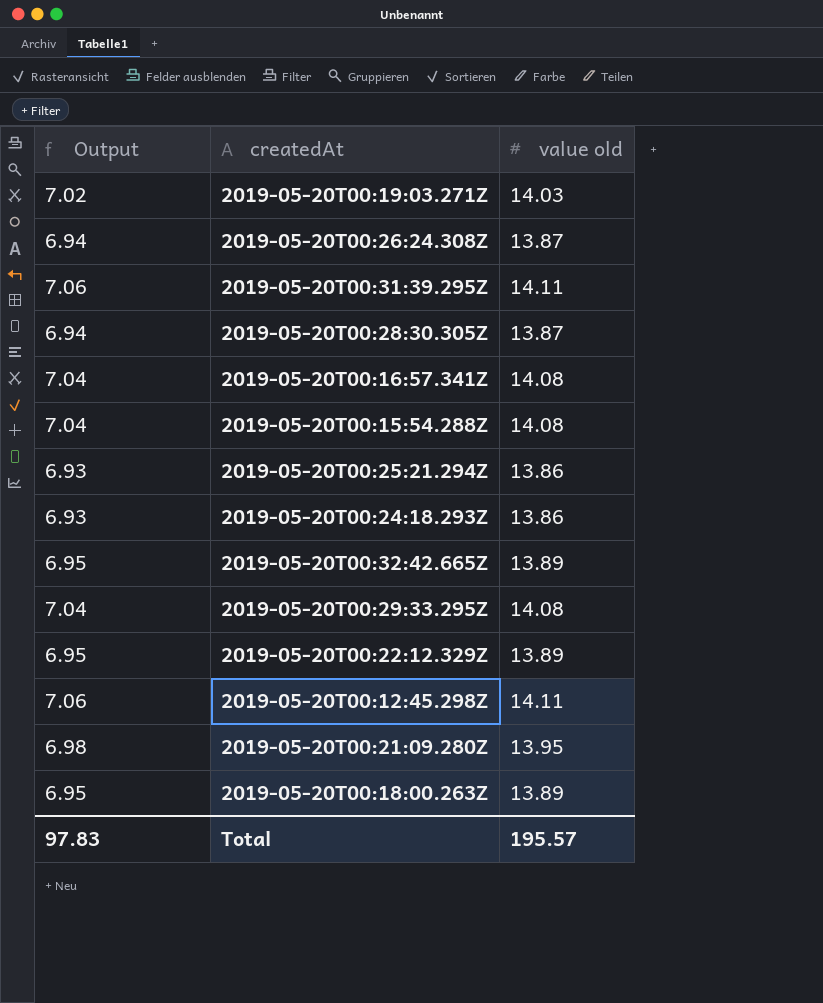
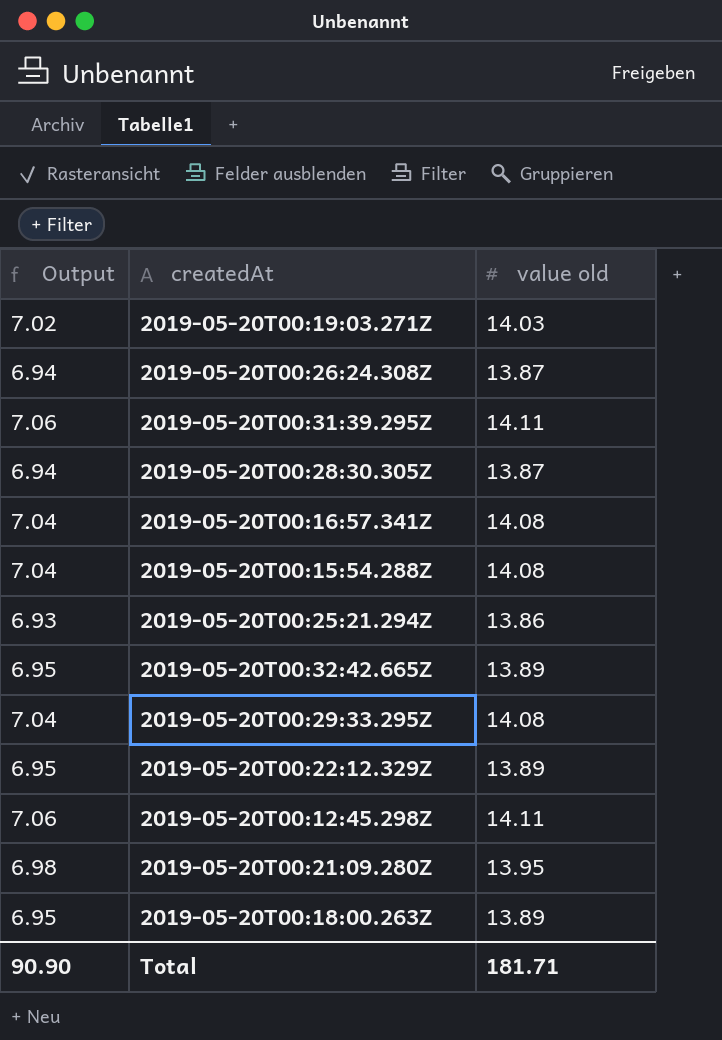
row 2019-05-20T00:24:18.293Z: 6.93 | 13.86 -> none
Total | Output: 97.83 -> 90.90
Total | value old: 195.57 -> 181.71

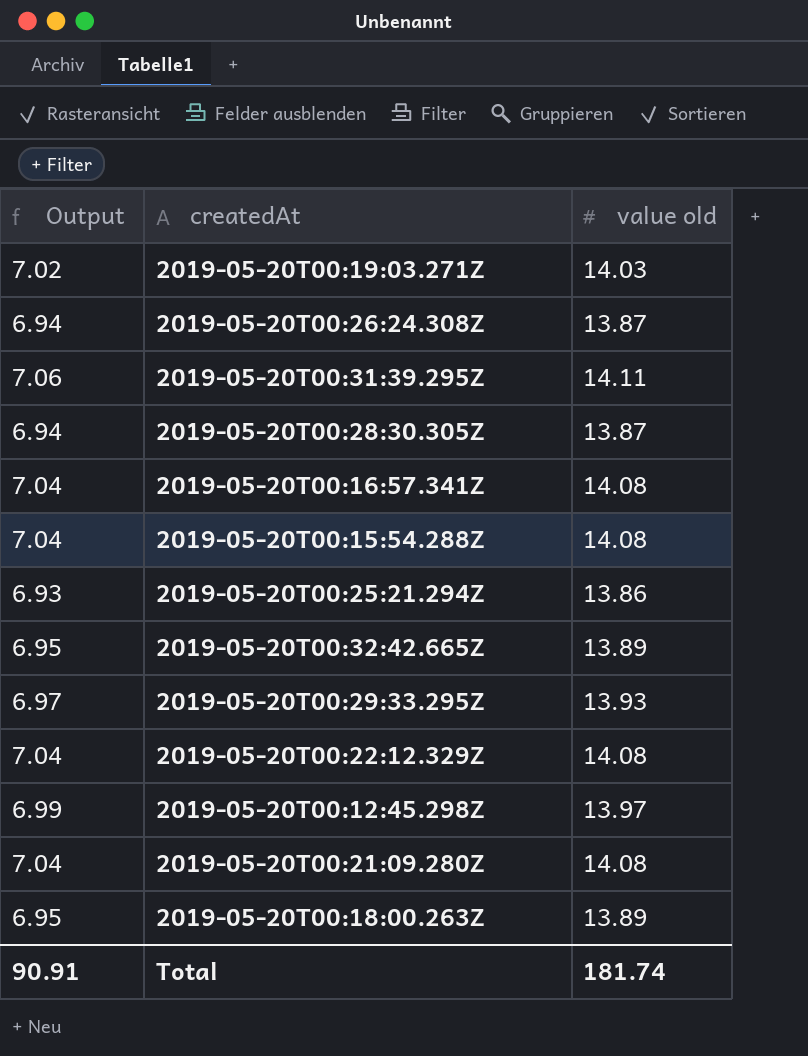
2019-05-20T00:29:33.295Z | Output: 7.04 -> 6.97
2019-05-20T00:29:33.295Z | value old: 14.08 -> 13.93
2019-05-20T00:22:12.329Z | Output: 6.95 -> 7.04
2019-05-20T00:22:12.329Z | value old: 13.89 -> 14.08
2019-05-20T00:12:45.298Z | Output: 7.06 -> 6.99
2019-05-20T00:12:45.298Z | value old: 14.11 -> 13.97
2019-05-20T00:21:09.280Z | Output: 6.98 -> 7.04
2019-05-20T00:21:09.280Z | value old: 13.95 -> 14.08
Total | Output: 90.90 -> 90.91
Total | value old: 181.71 -> 181.74

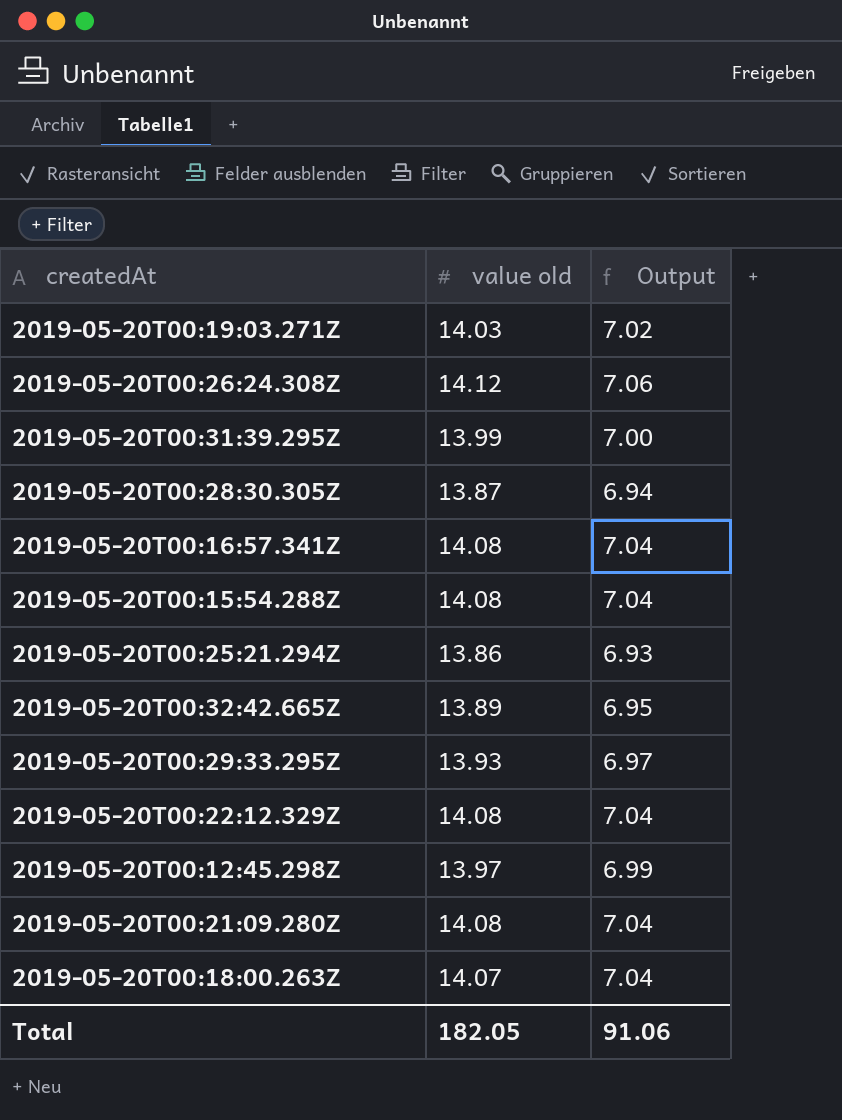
column Output | position: 1 -> 3
2019-05-20T00:26:24.308Z | value old: 13.87 -> 14.12
2019-05-20T00:26:24.308Z | Output: 6.94 -> 7.06
2019-05-20T00:31:39.295Z | value old: 14.11 -> 13.99
2019-05-20T00:31:39.295Z | Output: 7.06 -> 7.00
2019-05-20T00:18:00.263Z | value old: 13.89 -> 14.07
2019-05-20T00:18:00.263Z | Output: 6.95 -> 7.04
Total | value old: 181.74 -> 182.05
Total | Output: 90.91 -> 91.06

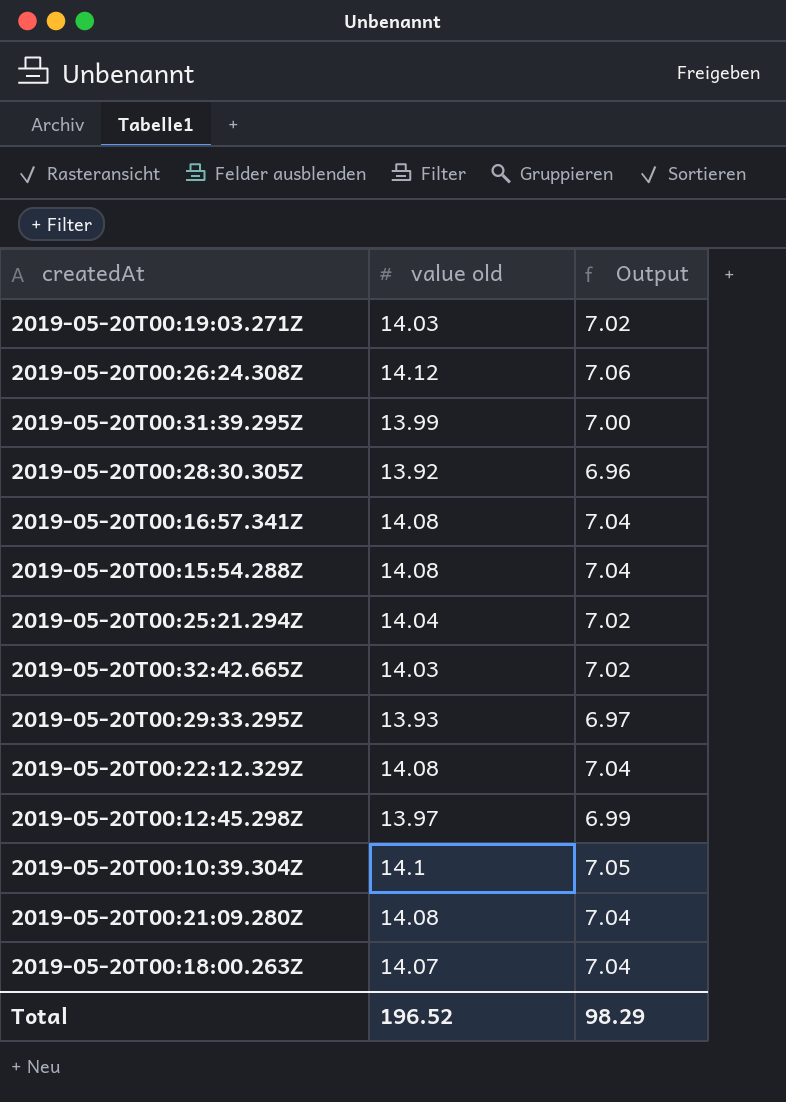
2019-05-20T00:28:30.305Z | value old: 13.87 -> 13.92
2019-05-20T00:28:30.305Z | Output: 6.94 -> 6.96
2019-05-20T00:25:21.294Z | value old: 13.86 -> 14.04
2019-05-20T00:25:21.294Z | Output: 6.93 -> 7.02
2019-05-20T00:32:42.665Z | value old: 13.89 -> 14.03
2019-05-20T00:32:42.665Z | Output: 6.95 -> 7.02
row 2019-05-20T00:10:39.304Z: none -> 14.1 | 7.05
Total | value old: 182.05 -> 196.52
Total | Output: 91.06 -> 98.29

